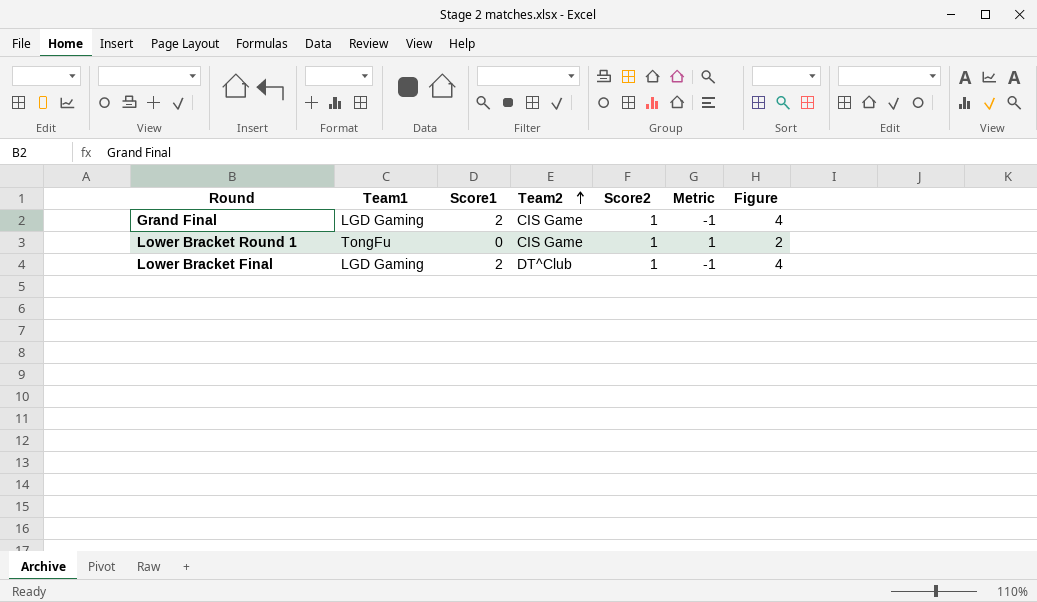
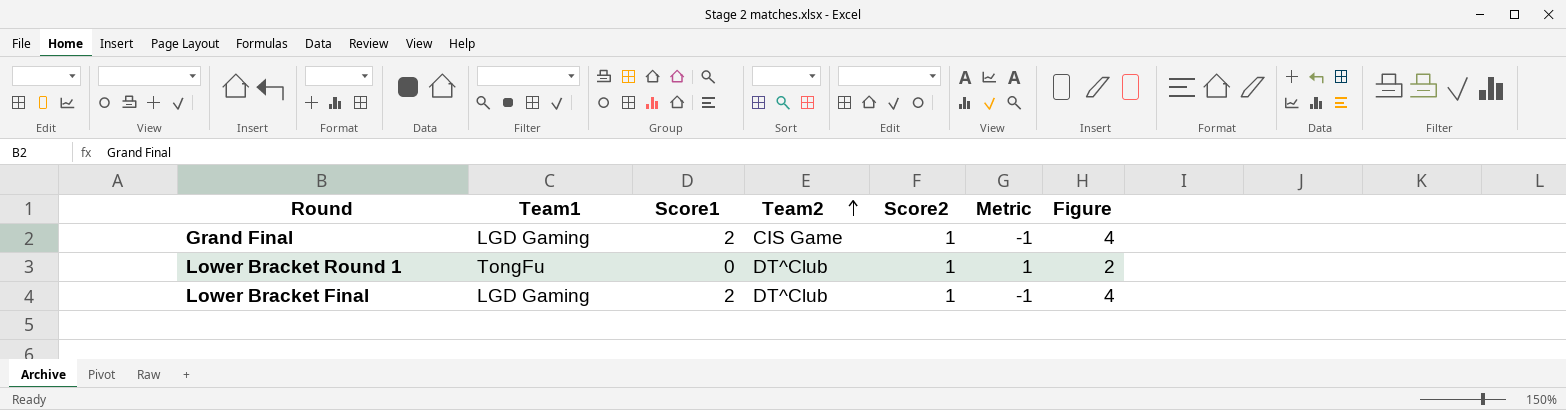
Lower Bracket Round 1 | Team2: CIS Game -> DT^Club

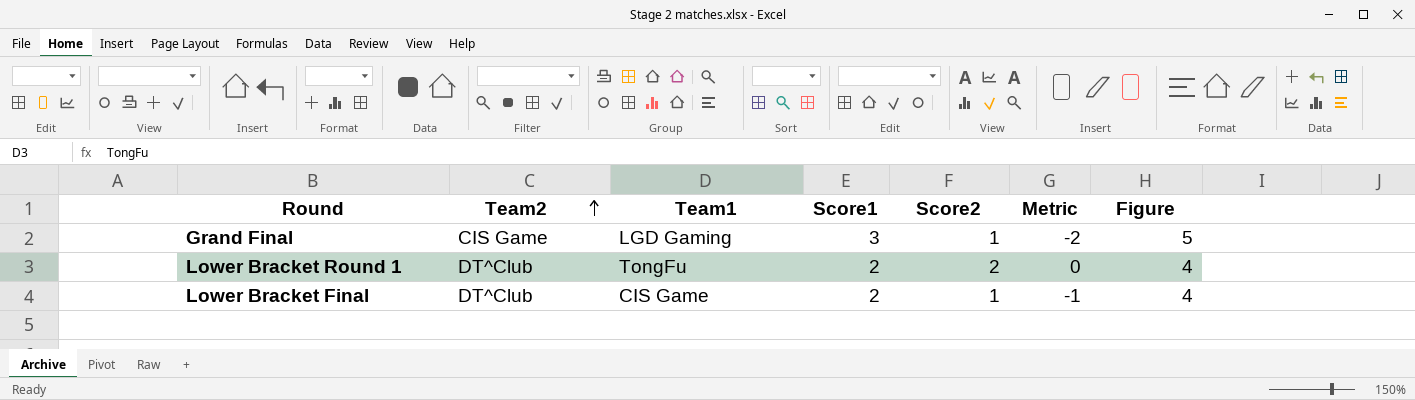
column Team2 | position: 4 -> 2
Grand Final | Score1: 2 -> 3
Grand Final | Metric: -1 -> -2
Grand Final | Figure: 4 -> 5
Lower Bracket Round 1 | Score1: 0 -> 2
Lower Bracket Round 1 | Score2: 1 -> 2
Lower Bracket Round 1 | Metric: 1 -> 0
Lower Bracket Round 1 | Figure: 2 -> 4
Lower Bracket Final | Team1: LGD Gaming -> CIS Game

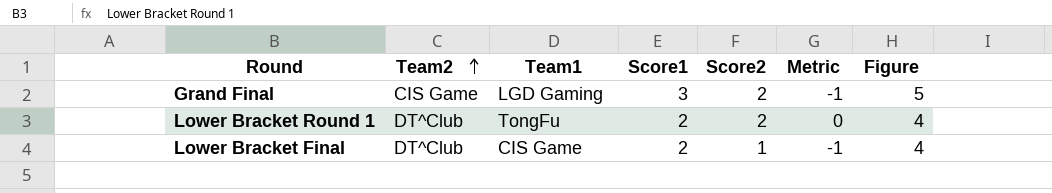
Grand Final | Score2: 1 -> 2
Grand Final | Metric: -2 -> -1

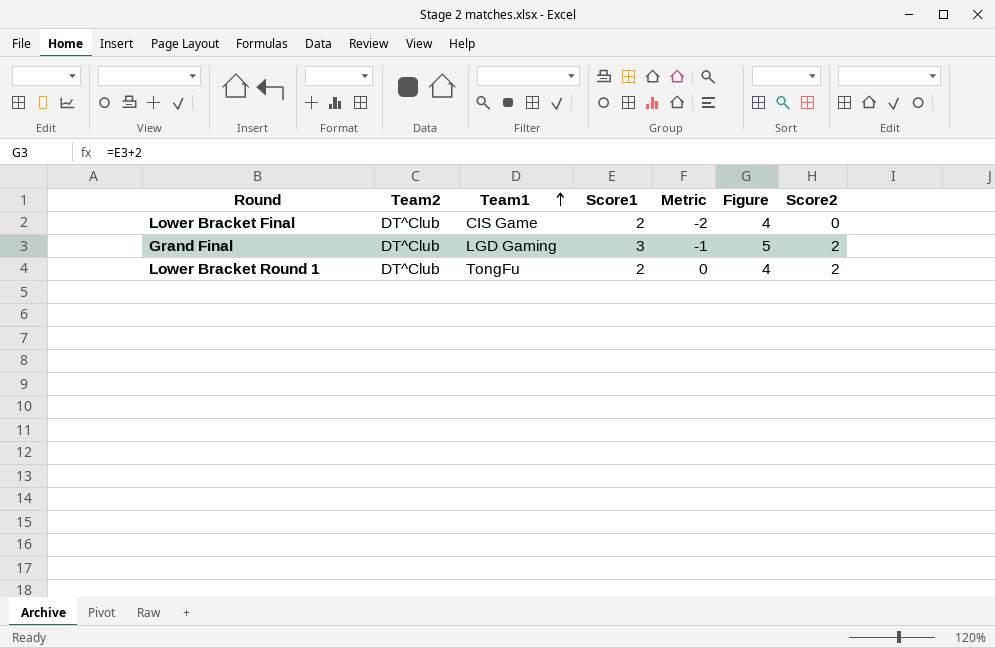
row order: Team2 ascending -> Team1 ascending
column Score2 | position: 5 -> 7
Lower Bracket Final | Metric: -1 -> -2
Lower Bracket Final | Score2: 1 -> 0
Grand Final | Team2: CIS Game -> DT^Club

